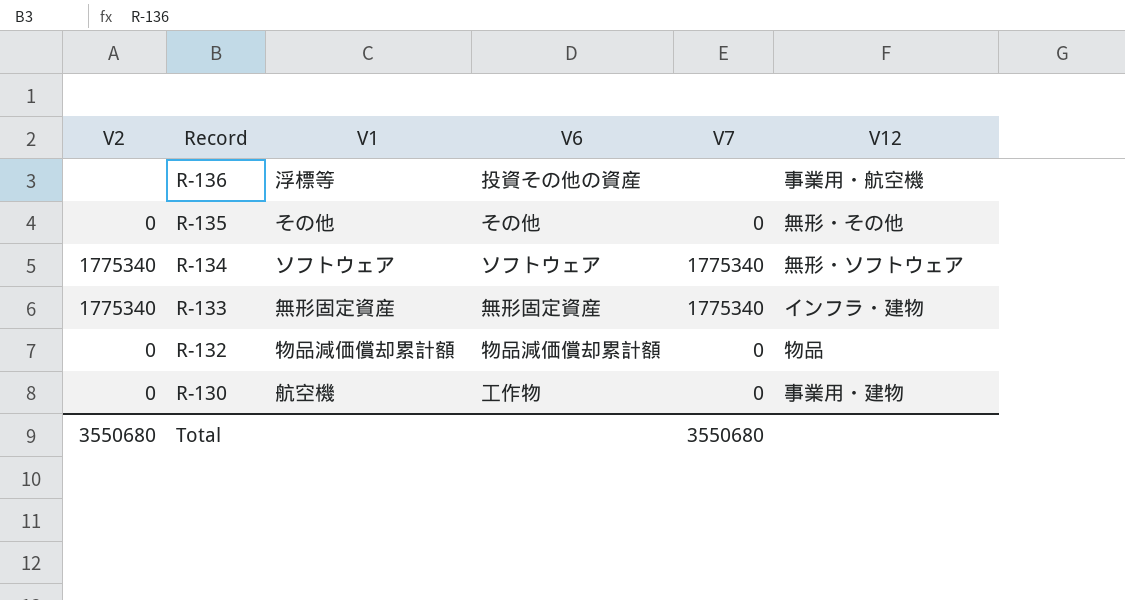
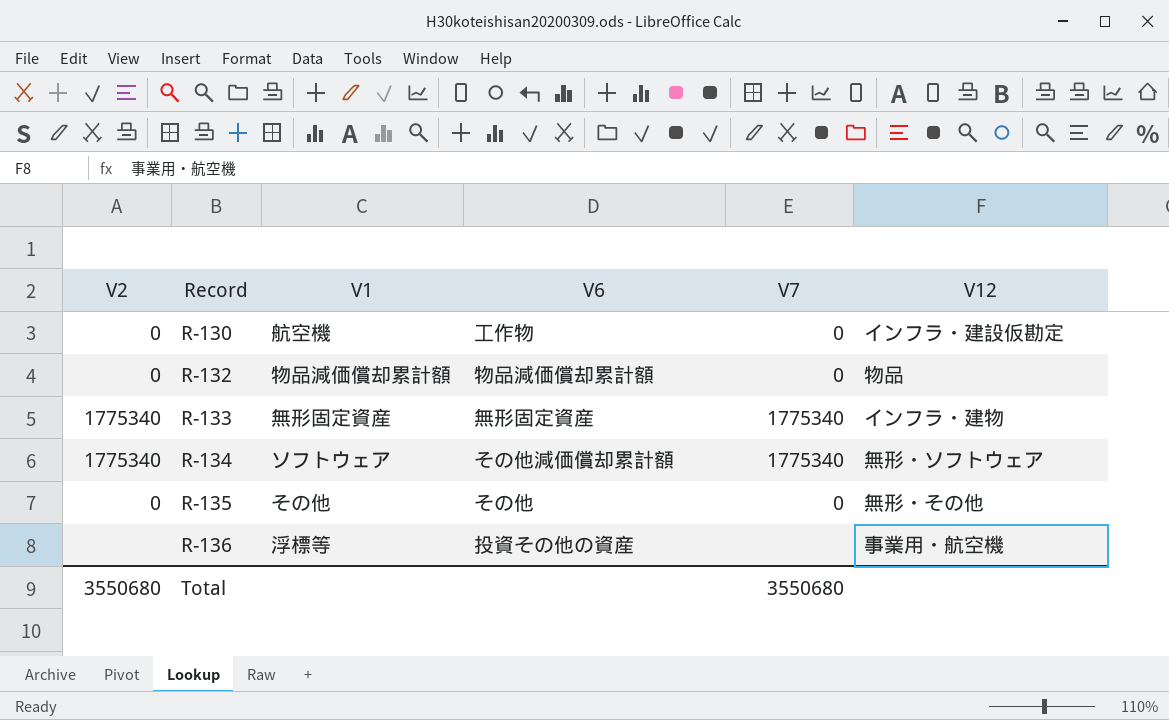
row order: Record descending -> Record ascending
R-130 | V12: 事業用・建物 -> インフラ・建設仮勘定
R-134 | V6: ソフトウェア -> その他減価償却累計額

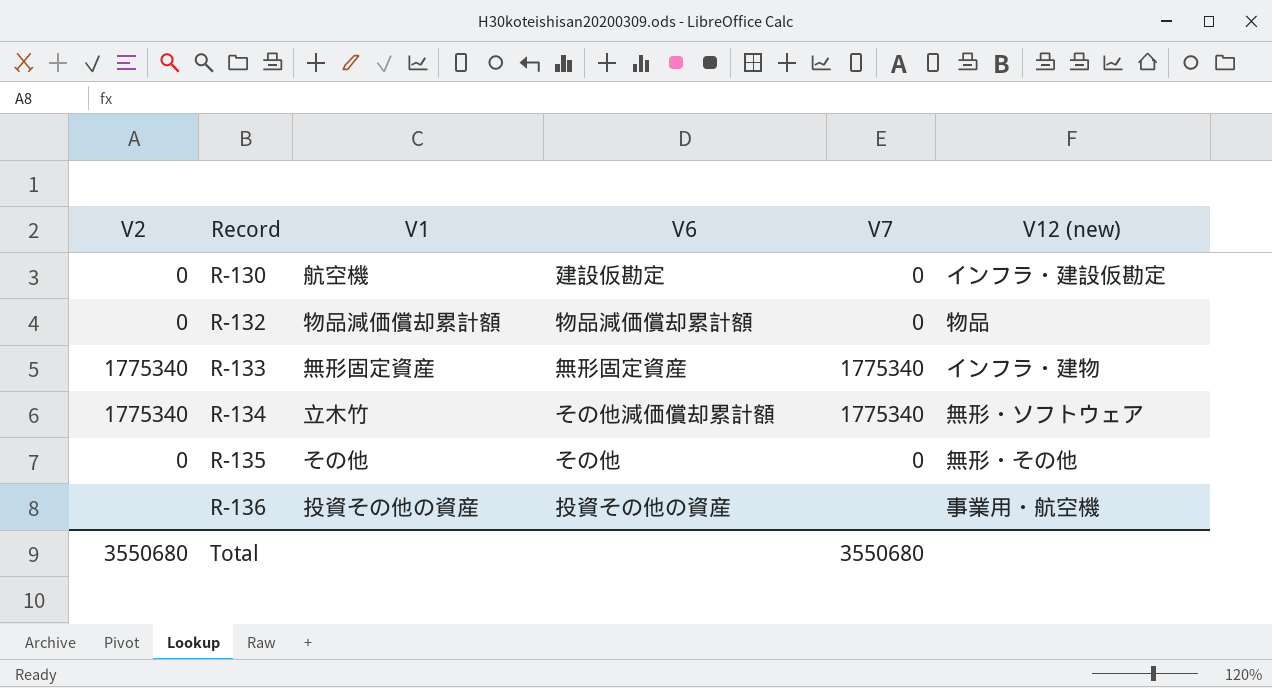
column name: V12 -> V12 (new)
R-130 | V6: 工作物 -> 建設仮勘定
R-134 | V1: ソフトウェア -> 立木竹
R-136 | V1: 浮標等 -> 投資その他の資産

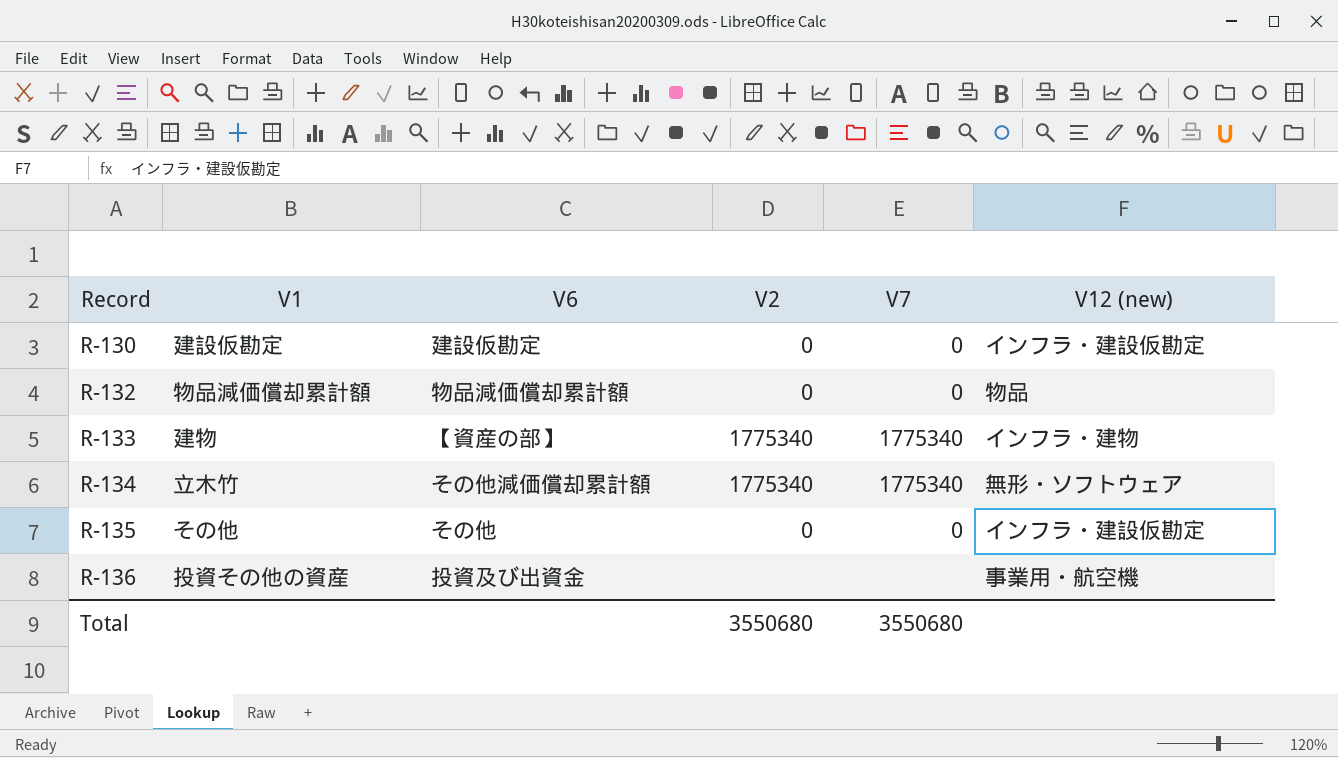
column V2 | position: 1 -> 4
R-130 | V1: 航空機 -> 建設仮勘定
R-133 | V1: 無形固定資産 -> 建物
R-133 | V6: 無形固定資産 -> 【資産の部】
R-135 | V12 (new): 無形・その他 -> インフラ・建設仮勘定
R-136 | V6: 投資その他の資産 -> 投資及び出資金

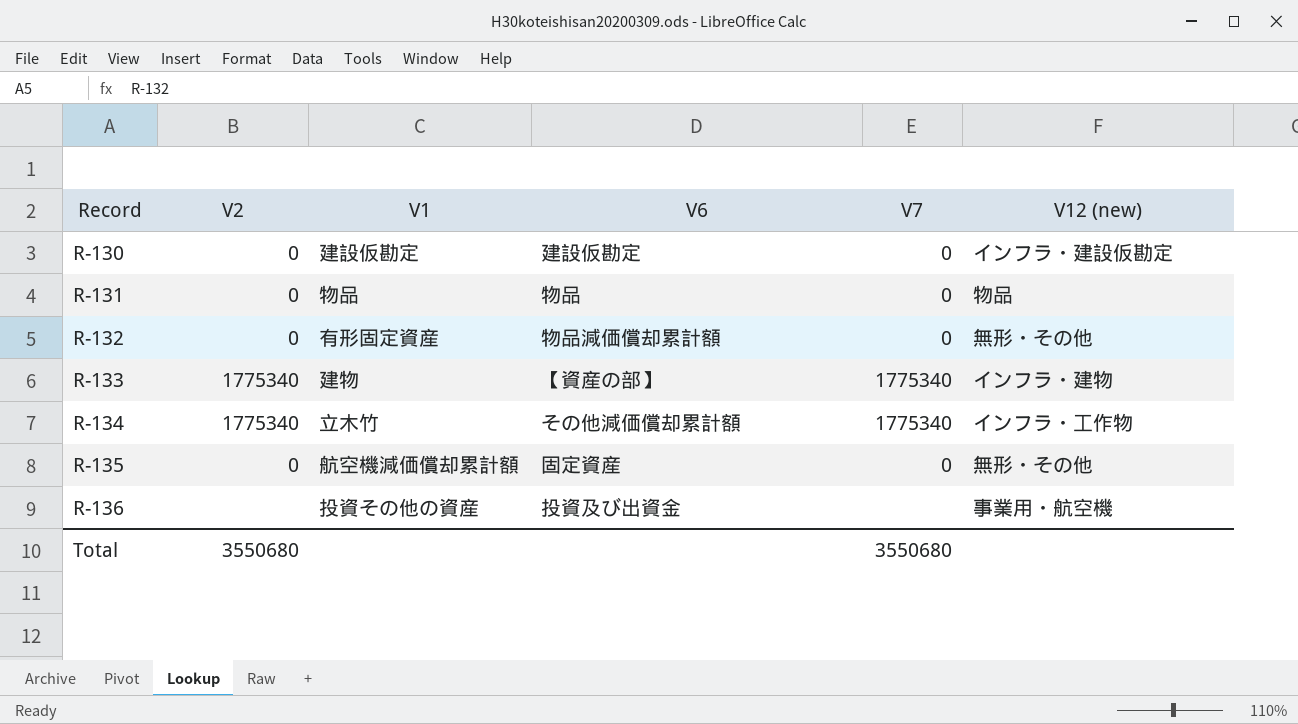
column V2 | position: 4 -> 2
row R-131: none -> 0 | 物品 | 物品 | 0 | 物品
R-132 | V1: 物品減価償却累計額 -> 有形固定資産
R-132 | V12 (new): 物品 -> 無形・その他
R-134 | V12 (new): 無形・ソフトウェア -> インフラ・工作物
R-135 | V1: その他 -> 航空機減価償却累計額
R-135 | V6: その他 -> 固定資産
R-135 | V12 (new): インフラ・建設仮勘定 -> 無形・その他

